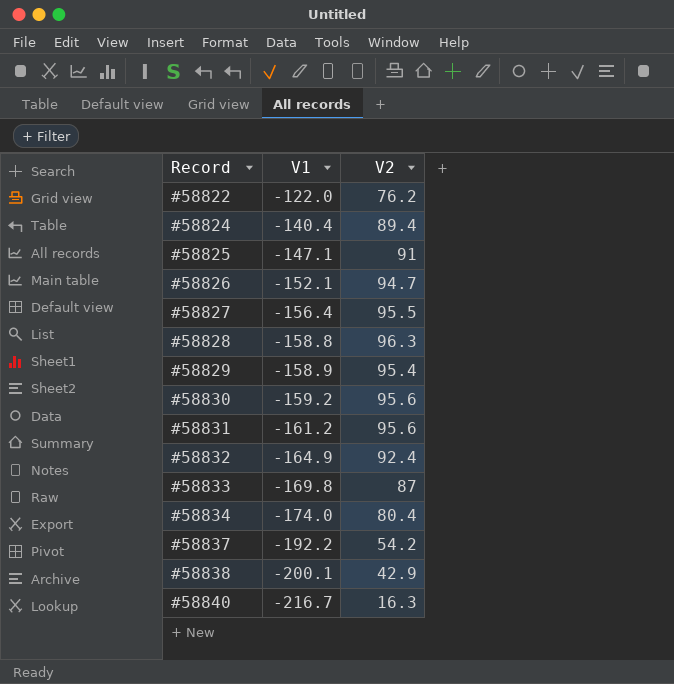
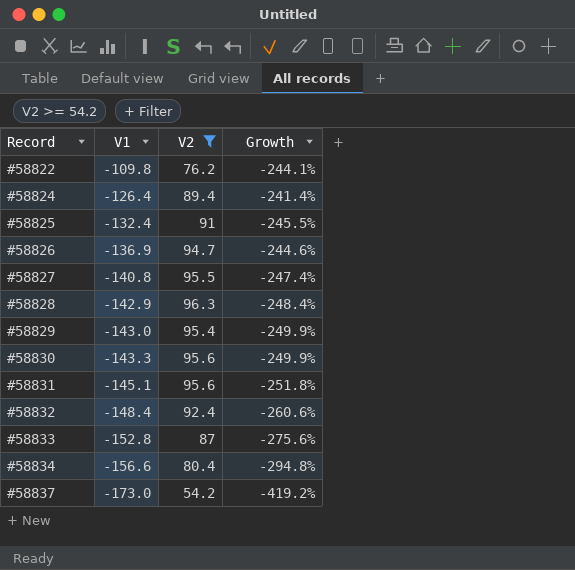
filter: none -> V2 >= 54.2
column Growth | formula: none -> ([V1] - [V2]) / [V2]
#58822 | V1: -122.0 -> -109.8
#58824 | V1: -140.4 -> -126.4
#58825 | V1: -147.1 -> -132.4
#58826 | V1: -152.1 -> -136.9
#58827 | V1: -156.4 -> -140.8
#58828 | V1: -158.8 -> -142.9
#58829 | V1: -158.9 -> -143.0
#58830 | V1: -159.2 -> -143.3
#58831 | V1: -161.2 -> -145.1
#58832 | V1: -164.9 -> -148.4
#58833 | V1: -169.8 -> -152.8
#58834 | V1: -174.0 -> -156.6
#58837 | V1: -192.2 -> -173.0

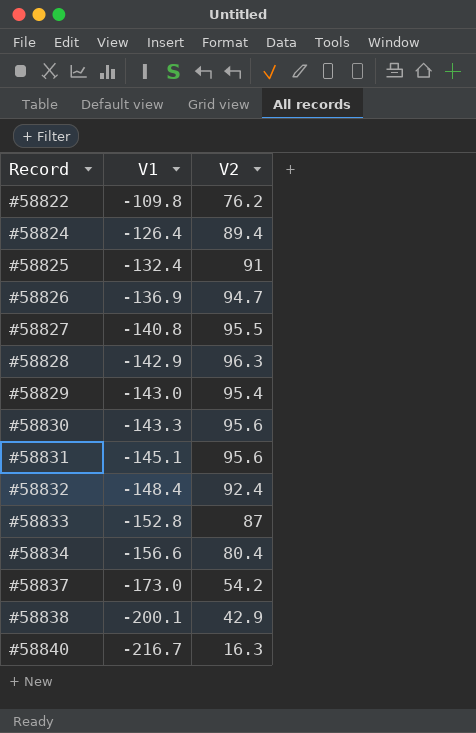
filter: V2 >= 54.2 -> none
column Growth | formula: ([V1] - [V2]) / [V2] -> none

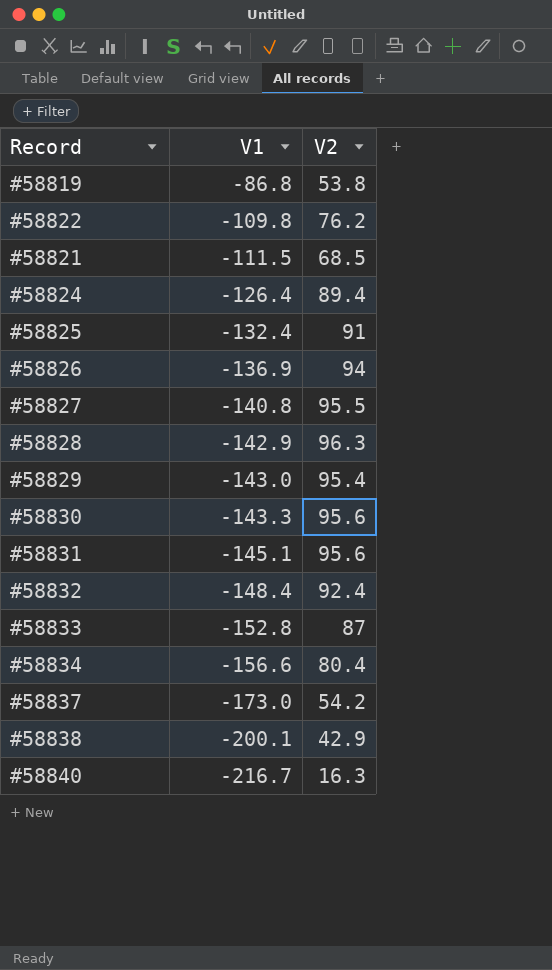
row #58819: none -> -86.8 | 53.8
row #58821: none -> -111.5 | 68.5
#58826 | V2: 94.7 -> 94

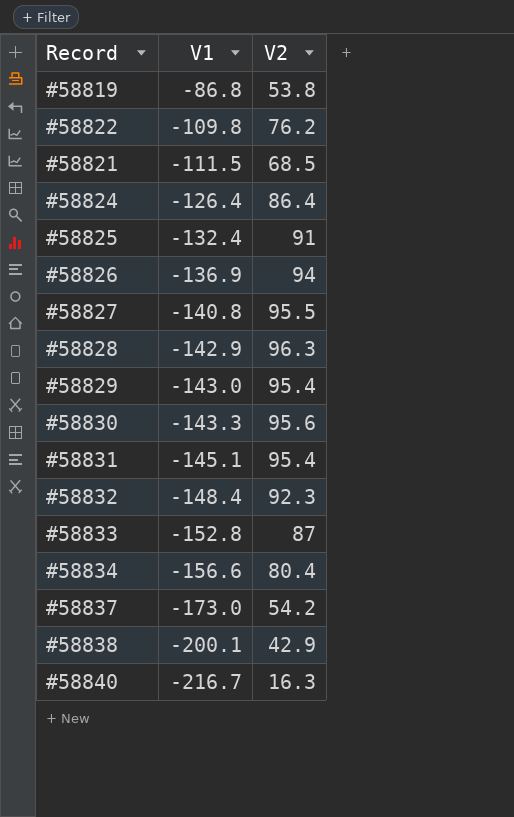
#58824 | V2: 89.4 -> 86.4
#58831 | V2: 95.6 -> 95.4
#58832 | V2: 92.4 -> 92.3

